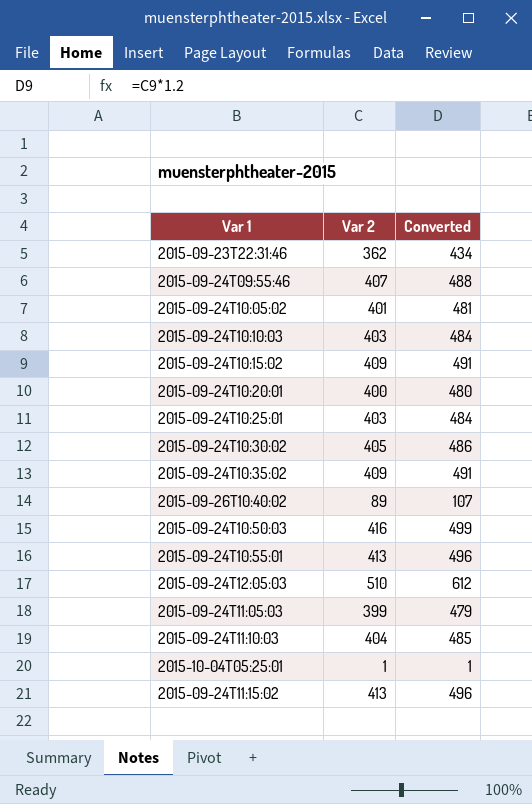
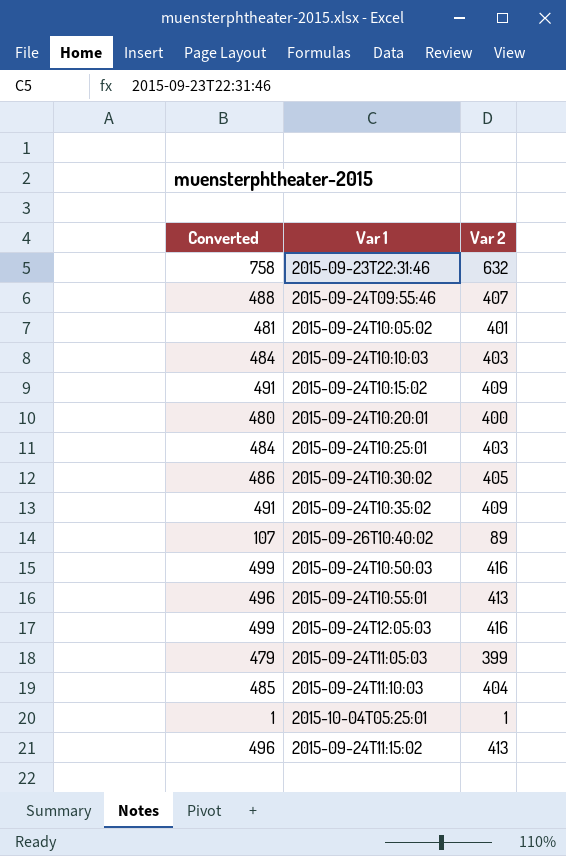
column Converted | position: 3 -> 1
2015-09-23T22:31:46 | Converted: 434 -> 758
2015-09-23T22:31:46 | Var 2: 362 -> 632
2015-09-24T12:05:03 | Converted: 612 -> 499
2015-09-24T12:05:03 | Var 2: 510 -> 416

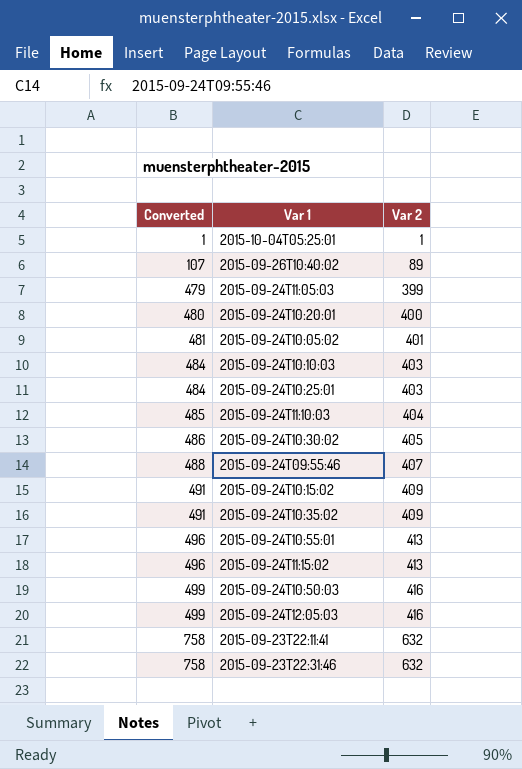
row order: none -> Converted ascending
row 2015-09-23T22:11:41: none -> 758 | 632

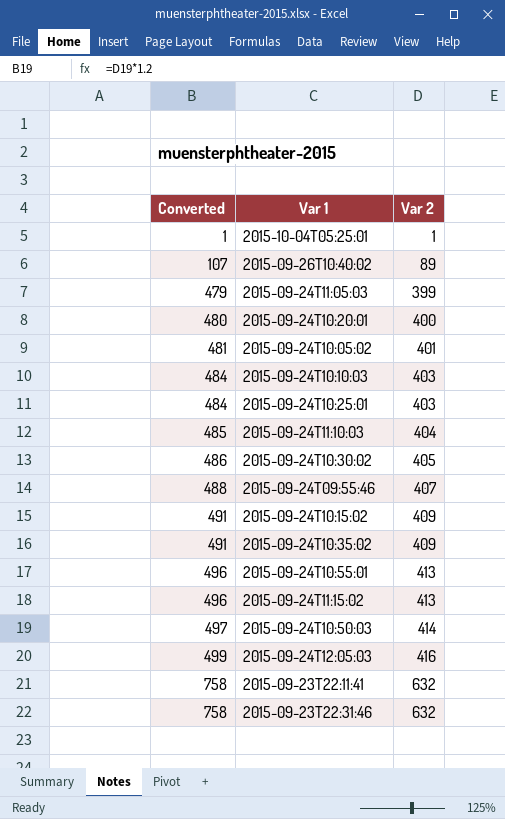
2015-09-24T10:50:03 | Converted: 499 -> 497
2015-09-24T10:50:03 | Var 2: 416 -> 414

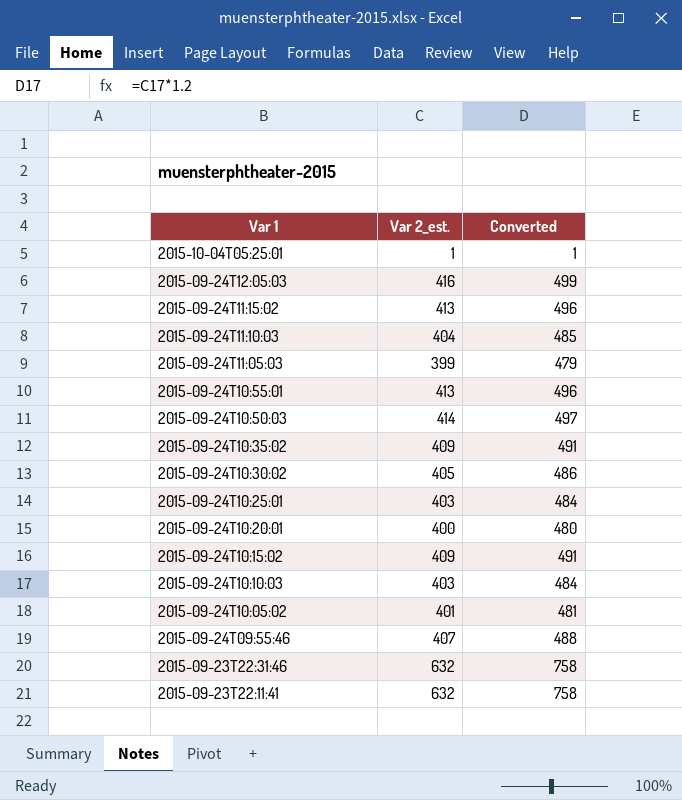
row order: Converted ascending -> Var 1 descending
column name: Var 2 -> Var 2_est.
column Converted | position: 1 -> 3
row 2015-09-26T10:40:02: 107 | 89 -> none

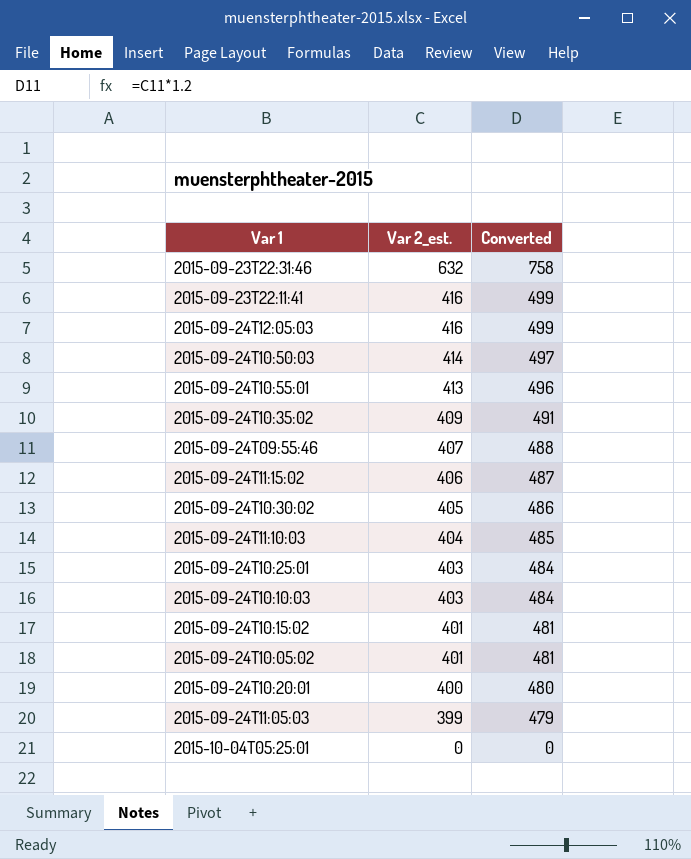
row order: Var 1 descending -> Var 2_est. descending
2015-09-23T22:11:41 | Var 2_est.: 632 -> 416
2015-09-23T22:11:41 | Converted: 758 -> 499
2015-09-24T11:15:02 | Var 2_est.: 413 -> 406
2015-09-24T11:15:02 | Converted: 496 -> 487
2015-09-24T10:15:02 | Var 2_est.: 409 -> 401
2015-09-24T10:15:02 | Converted: 491 -> 481
2015-10-04T05:25:01 | Var 2_est.: 1 -> 0
2015-10-04T05:25:01 | Converted: 1 -> 0

